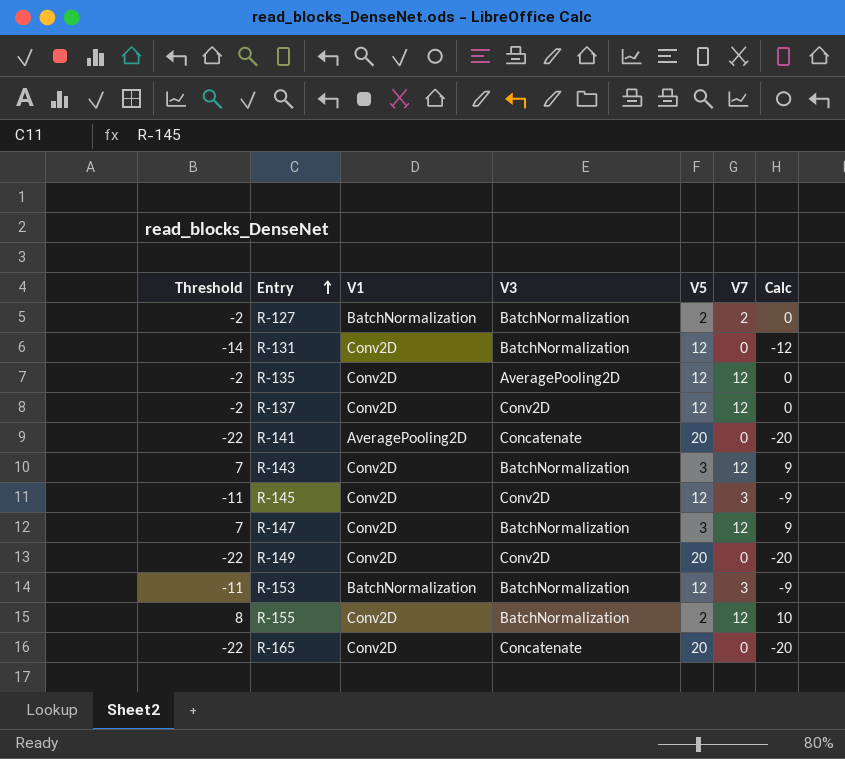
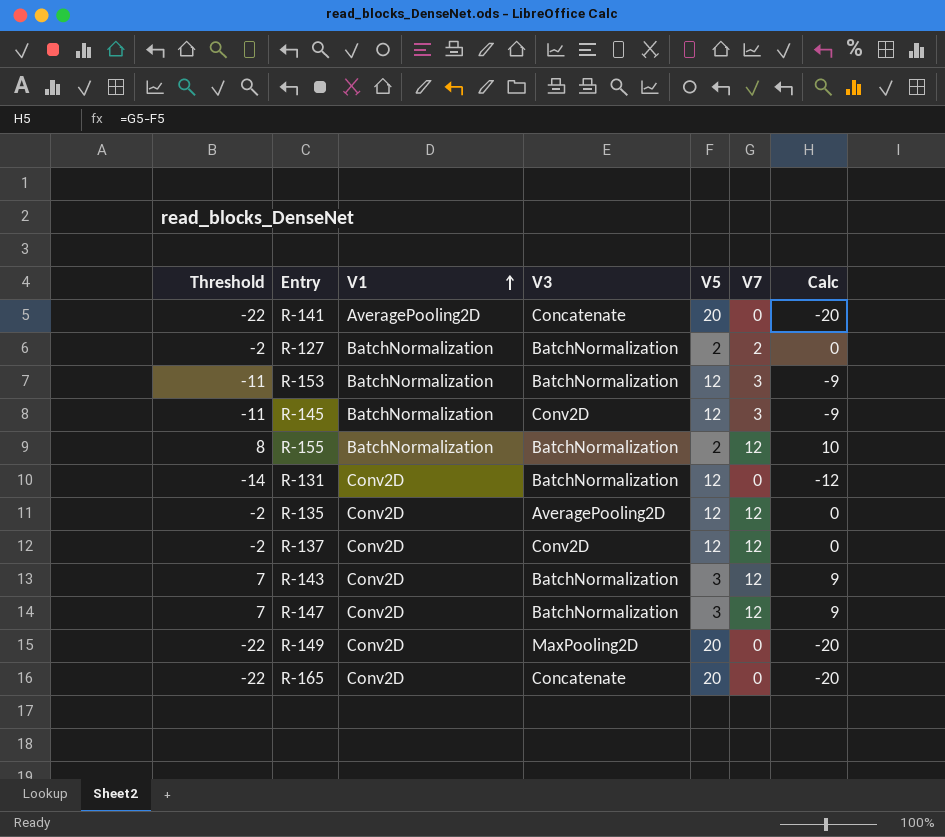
row order: Entry ascending -> V1 ascending
R-145 | V1: Conv2D -> BatchNormalization
R-155 | V1: Conv2D -> BatchNormalization
R-149 | V3: Conv2D -> MaxPooling2D

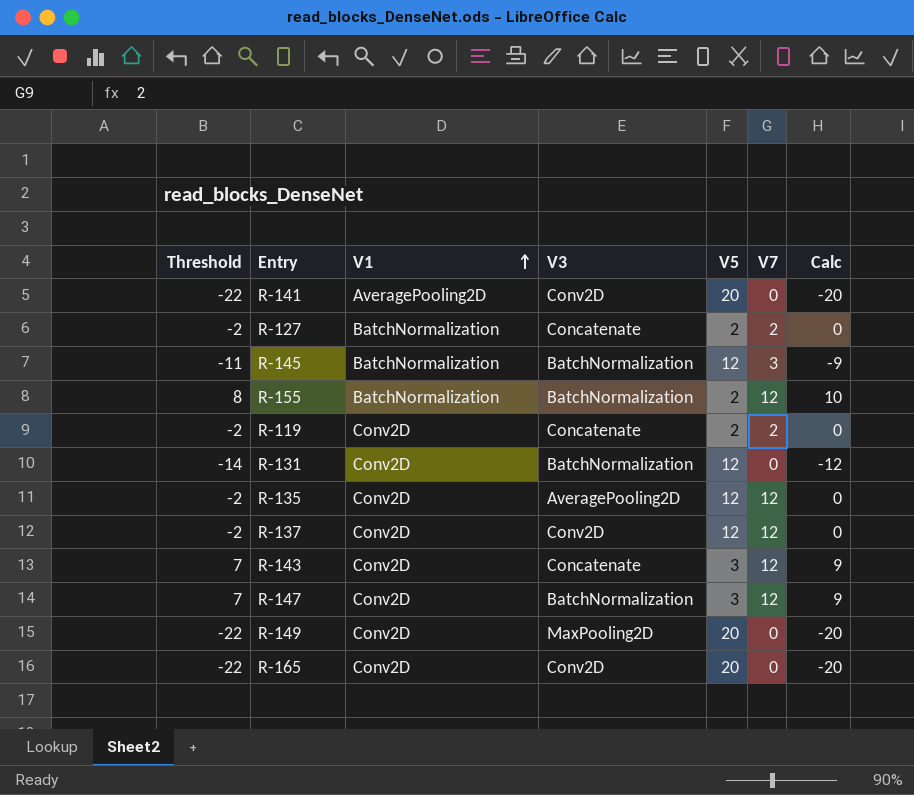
row R-153: -11 | BatchNormalization | BatchNormalization | 12 | 3 | -9 -> none
R-141 | V3: Concatenate -> Conv2D
R-127 | V3: BatchNormalization -> Concatenate
R-145 | V3: Conv2D -> BatchNormalization
row R-119: none -> -2 | Conv2D | Concatenate | 2 | 2 | 0
R-143 | V3: BatchNormalization -> Concatenate
R-165 | V3: Concatenate -> Conv2D

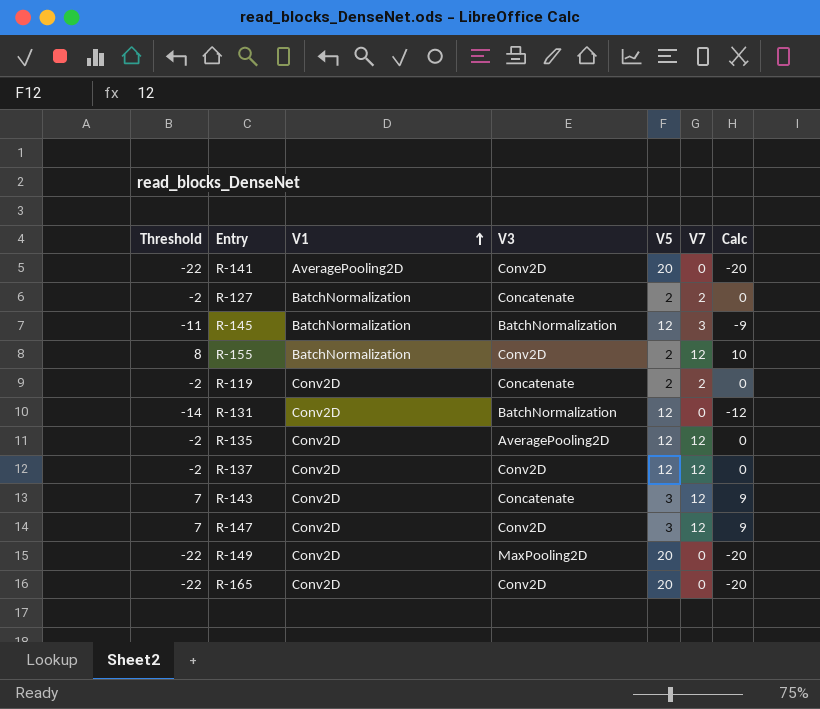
R-155 | V3: BatchNormalization -> Conv2D
R-147 | V3: BatchNormalization -> Conv2D

